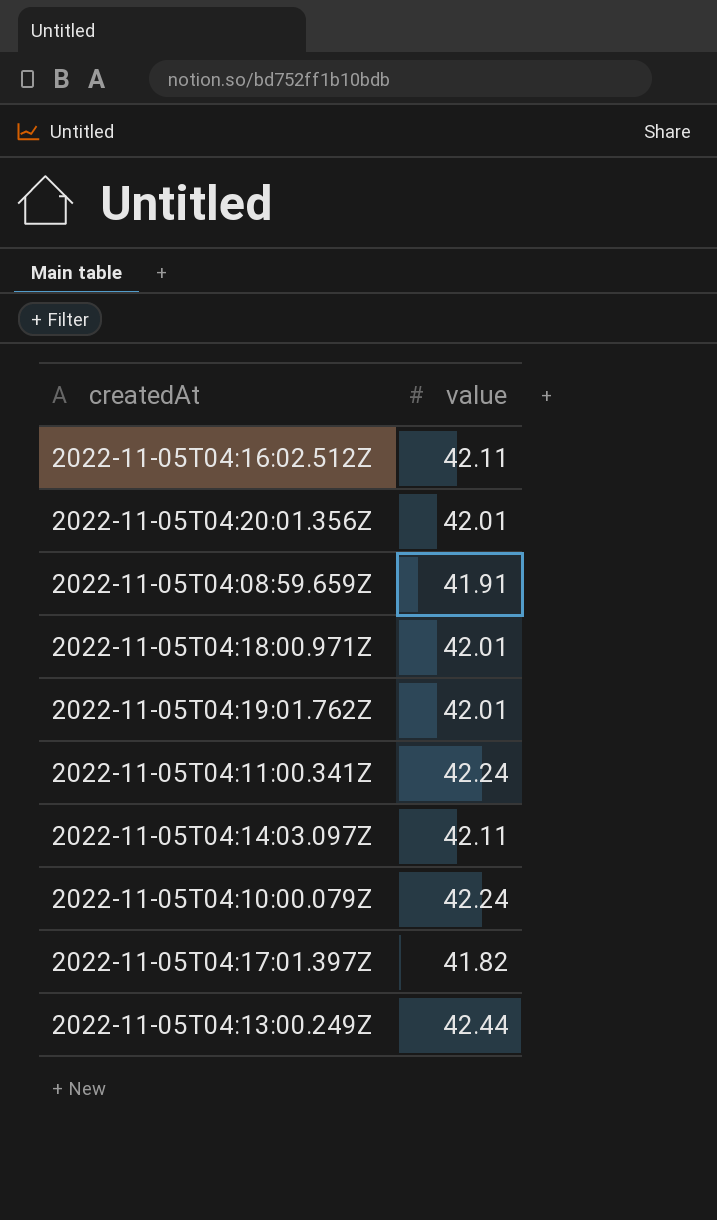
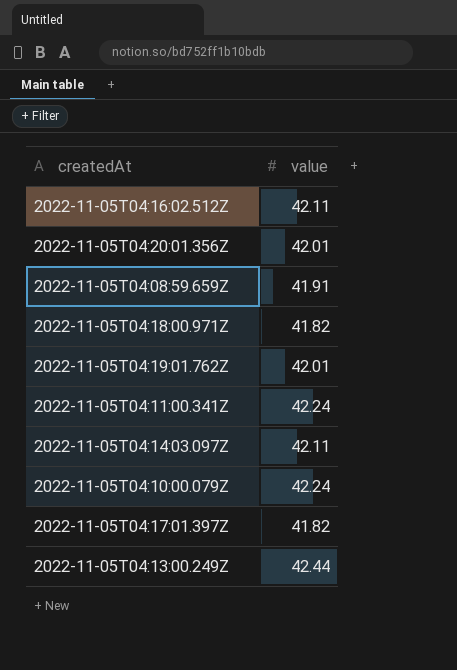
2022-11-05T04:18:00.971Z | value: 42.01 -> 41.82

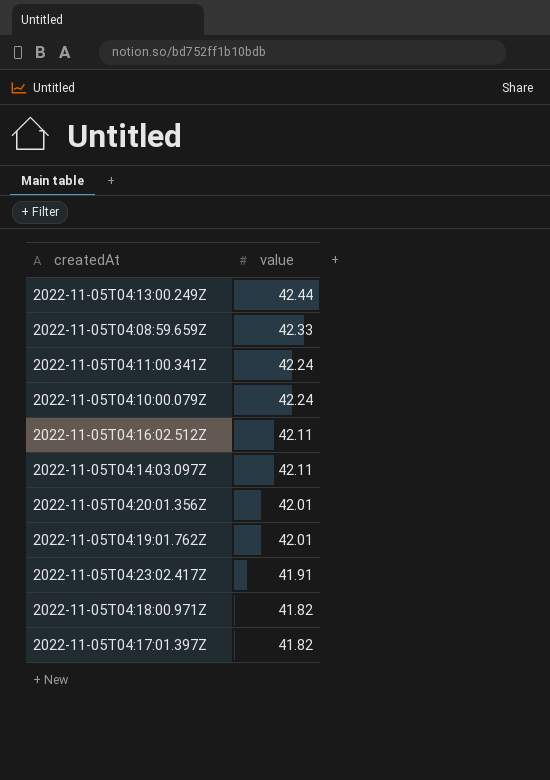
row order: none -> value descending
2022-11-05T04:08:59.659Z | value: 41.91 -> 42.33
row 2022-11-05T04:23:02.417Z: none -> 41.91

